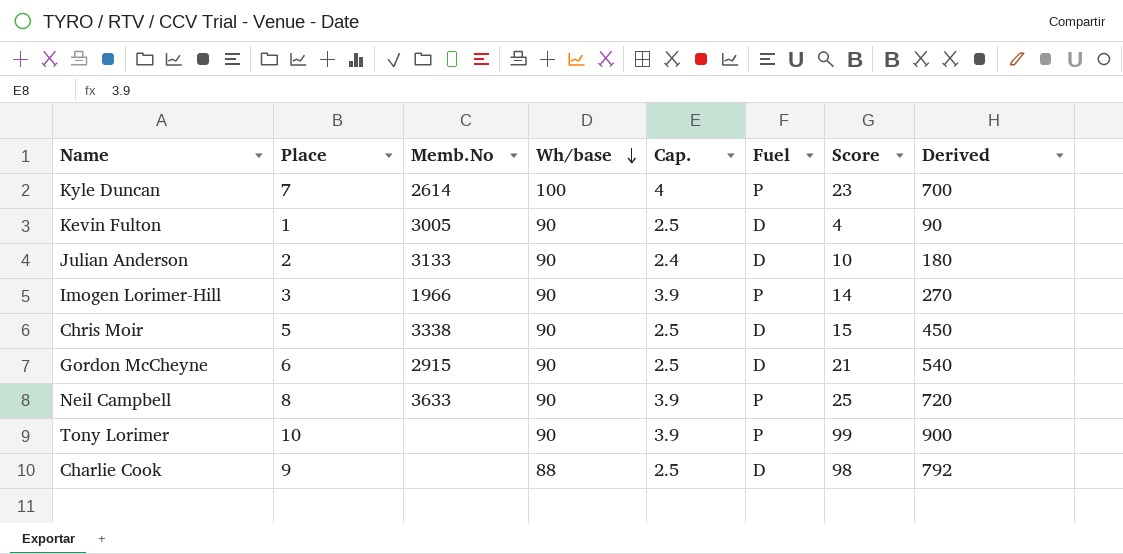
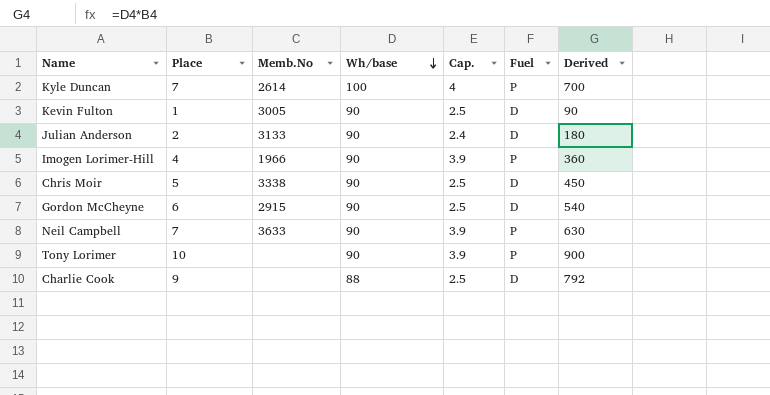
column Score | position: 7 -> none
Imogen Lorimer-Hill | Place: 3 -> 4
Imogen Lorimer-Hill | Derived: 270 -> 360
Neil Campbell | Place: 8 -> 7
Neil Campbell | Derived: 720 -> 630

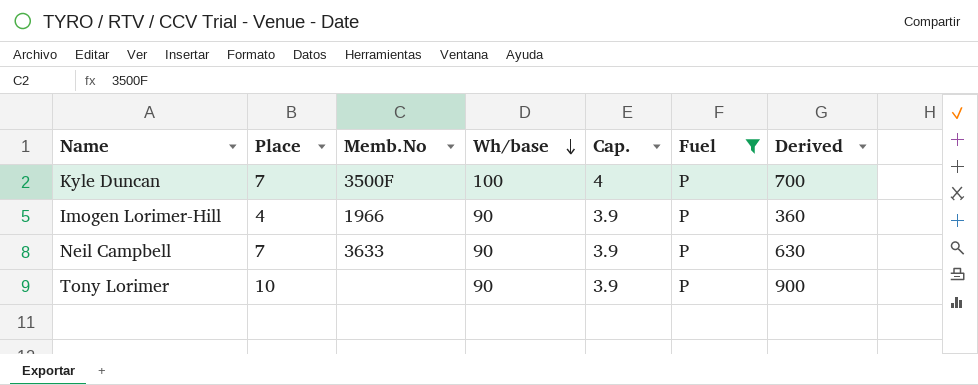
filter: none -> Fuel = P
Kyle Duncan | Memb.No: 2614 -> 3500F

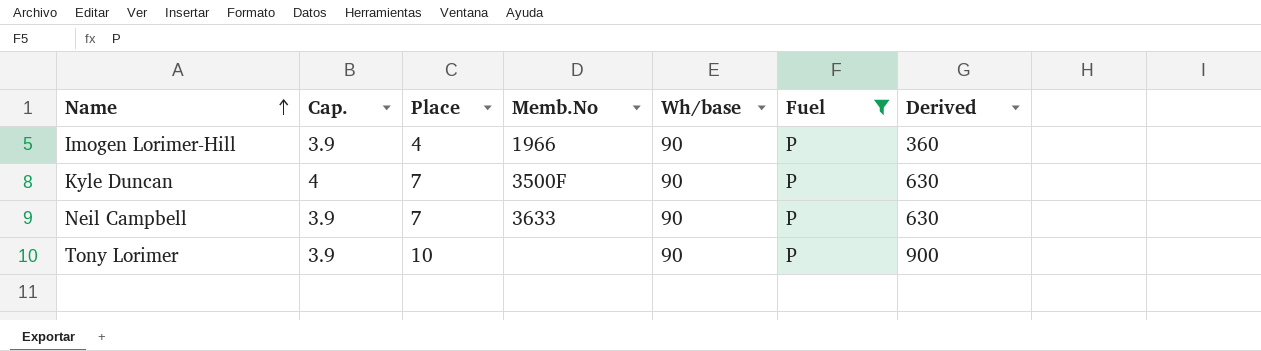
row order: Wh/base descending -> Name ascending
column Cap. | position: 5 -> 2
Kyle Duncan | Wh/base: 100 -> 90
Kyle Duncan | Derived: 700 -> 630

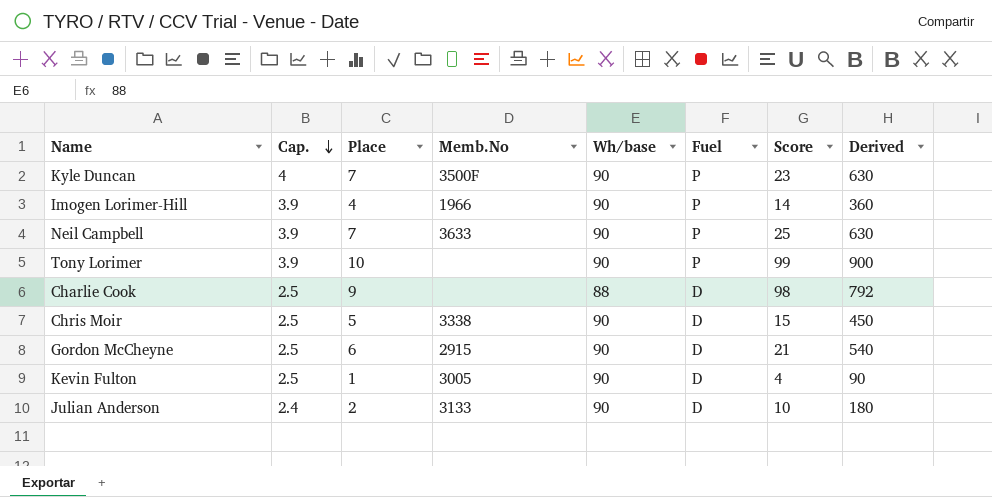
filter: Fuel = P -> none
row order: Name ascending -> Cap. descending
column Score | position: none -> 7

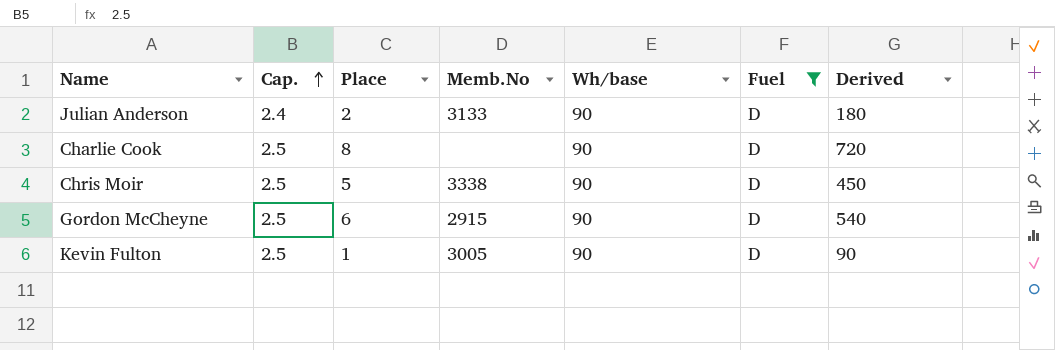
filter: none -> Fuel = D
row order: Cap. descending -> Cap. ascending
column Score | position: 7 -> none
Charlie Cook | Place: 9 -> 8
Charlie Cook | Wh/base: 88 -> 90
Charlie Cook | Derived: 792 -> 720

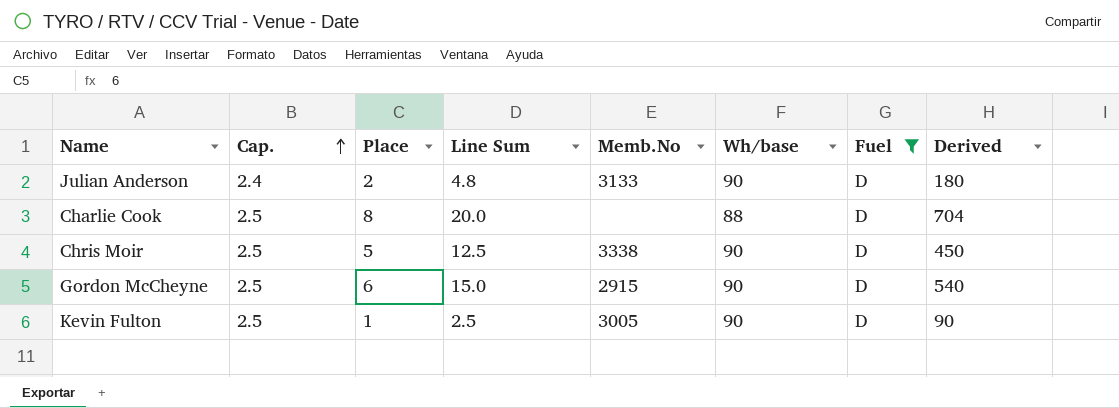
column Line Sum | formula: none -> [Cap.] * [Place]
Charlie Cook | Wh/base: 90 -> 88
Charlie Cook | Derived: 720 -> 704

